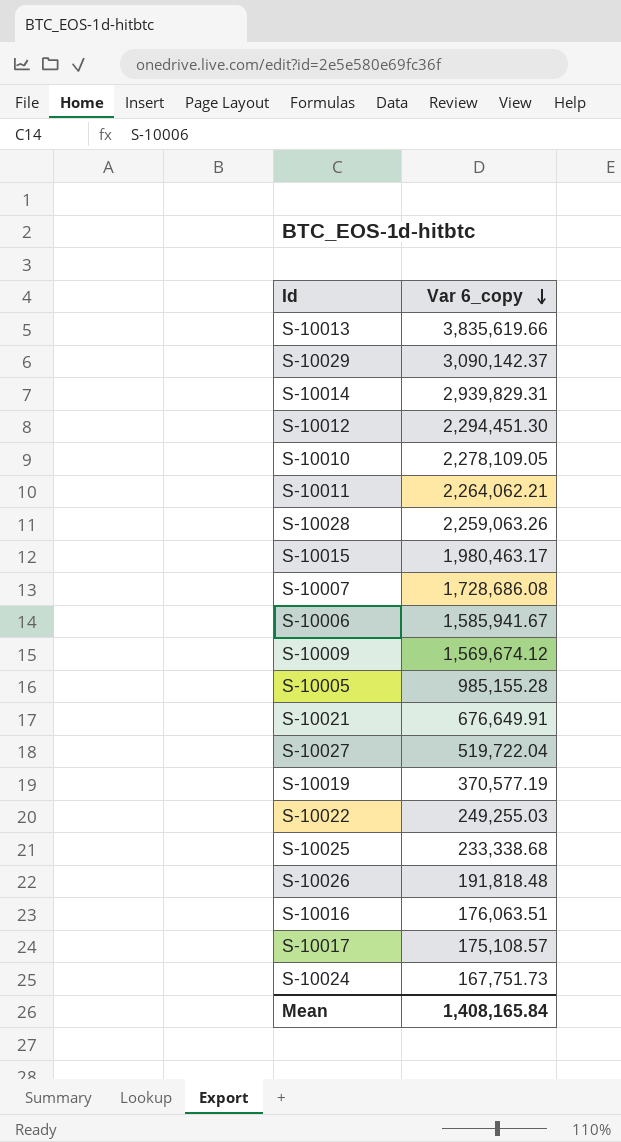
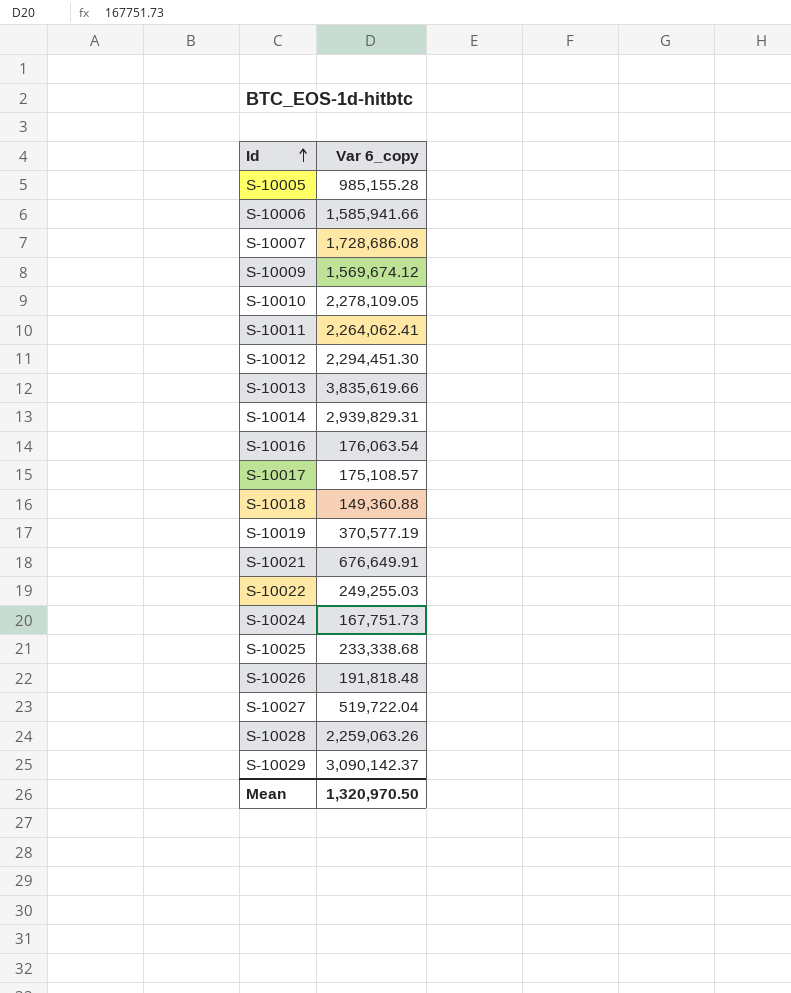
row order: Var 6_copy descending -> Id ascending
row S-10015: 1,980,463.17 -> none
S-10006 | Var 6_copy: 1,585,941.67 -> 1,585,941.66
S-10011 | Var 6_copy: 2,264,062.21 -> 2,264,062.41
S-10016 | Var 6_copy: 176,063.51 -> 176,063.54
row S-10018: none -> 149,360.88
Mean | Var 6_copy: 1,408,165.84 -> 1,320,970.50

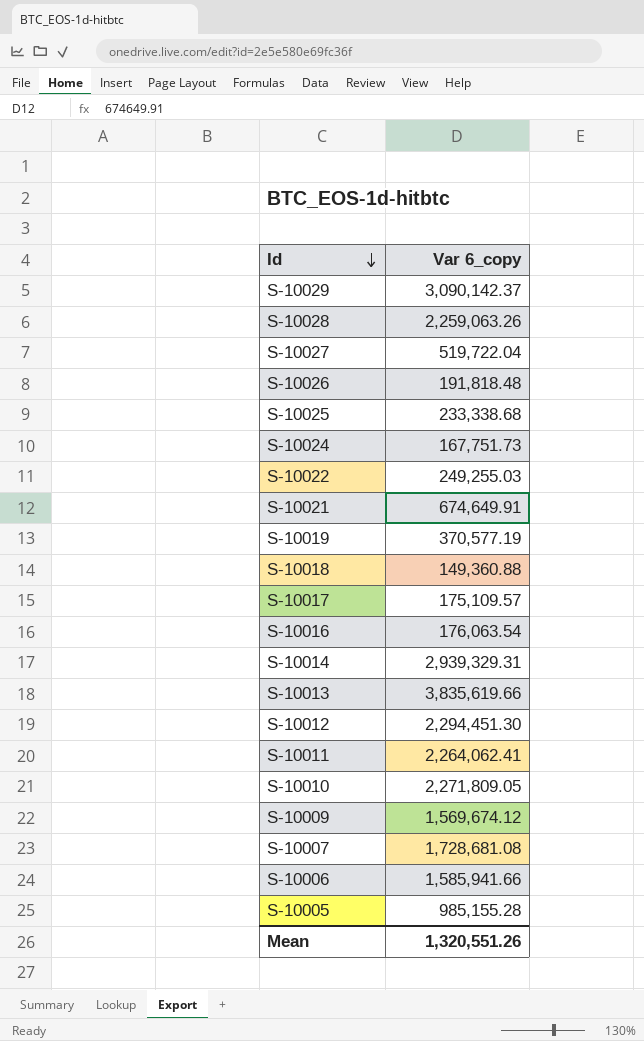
row order: Id ascending -> Id descending
S-10021 | Var 6_copy: 676,649.91 -> 674,649.91
S-10017 | Var 6_copy: 175,108.57 -> 175,109.57
S-10014 | Var 6_copy: 2,939,829.31 -> 2,939,329.31
S-10010 | Var 6_copy: 2,278,109.05 -> 2,271,809.05
S-10007 | Var 6_copy: 1,728,686.08 -> 1,728,681.08
Mean | Var 6_copy: 1,320,970.50 -> 1,320,551.26

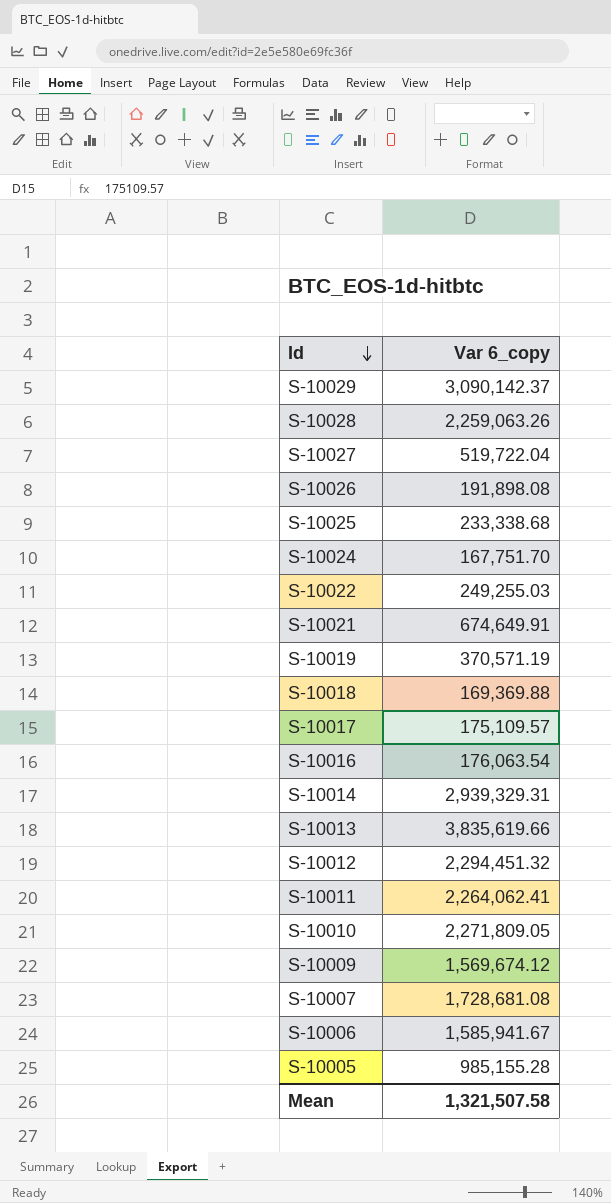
S-10026 | Var 6_copy: 191,818.48 -> 191,898.08
S-10024 | Var 6_copy: 167,751.73 -> 167,751.70
S-10019 | Var 6_copy: 370,577.19 -> 370,571.19
S-10018 | Var 6_copy: 149,360.88 -> 169,369.88
S-10012 | Var 6_copy: 2,294,451.30 -> 2,294,451.32
S-10006 | Var 6_copy: 1,585,941.66 -> 1,585,941.67
Mean | Var 6_copy: 1,320,551.26 -> 1,321,507.58

